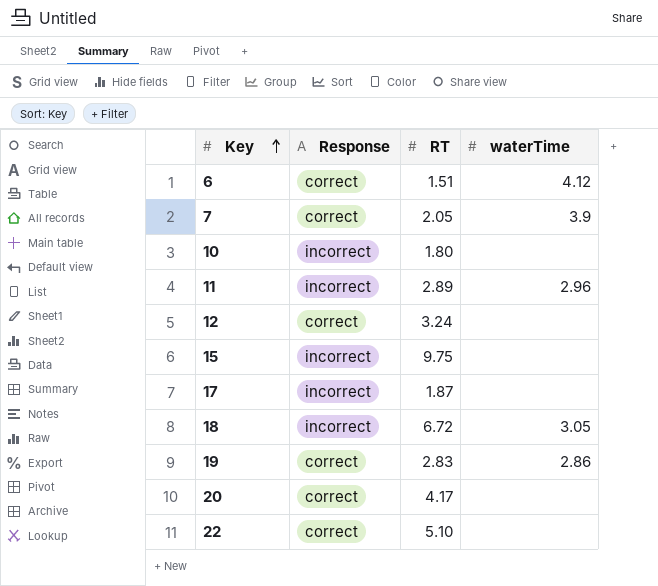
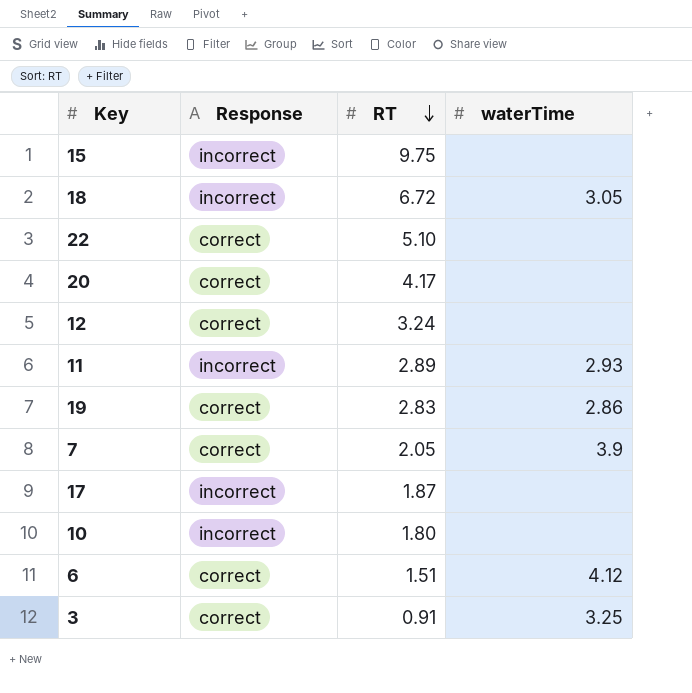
row order: Key ascending -> RT descending
11 | waterTime: 2.96 -> 2.93
row 3: none -> correct | 0.91 | 3.25

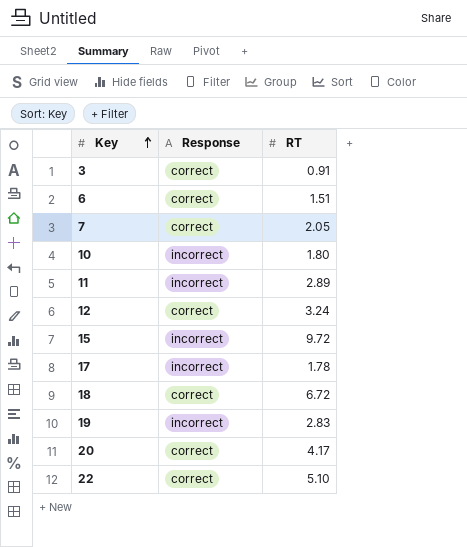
row order: RT descending -> Key ascending
column waterTime | position: 4 -> none
15 | RT: 9.75 -> 9.72
17 | RT: 1.87 -> 1.78
18 | Response: incorrect -> correct
19 | Response: correct -> incorrect

